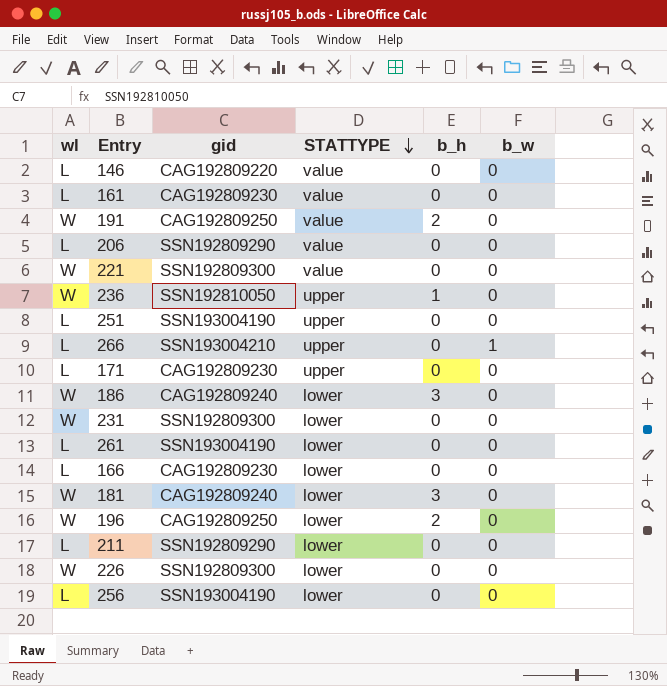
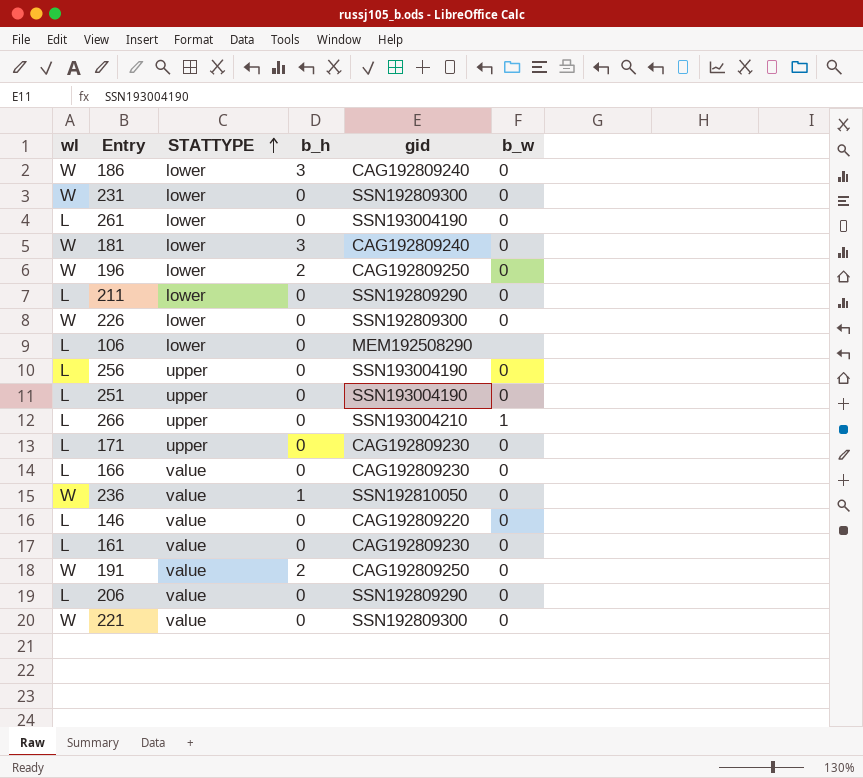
row order: STATTYPE descending -> STATTYPE ascending
column gid | position: 3 -> 5
row 106: none -> L | lower | 0 | MEM192508290 | none
256 | STATTYPE: lower -> upper
166 | STATTYPE: lower -> value
236 | STATTYPE: upper -> value

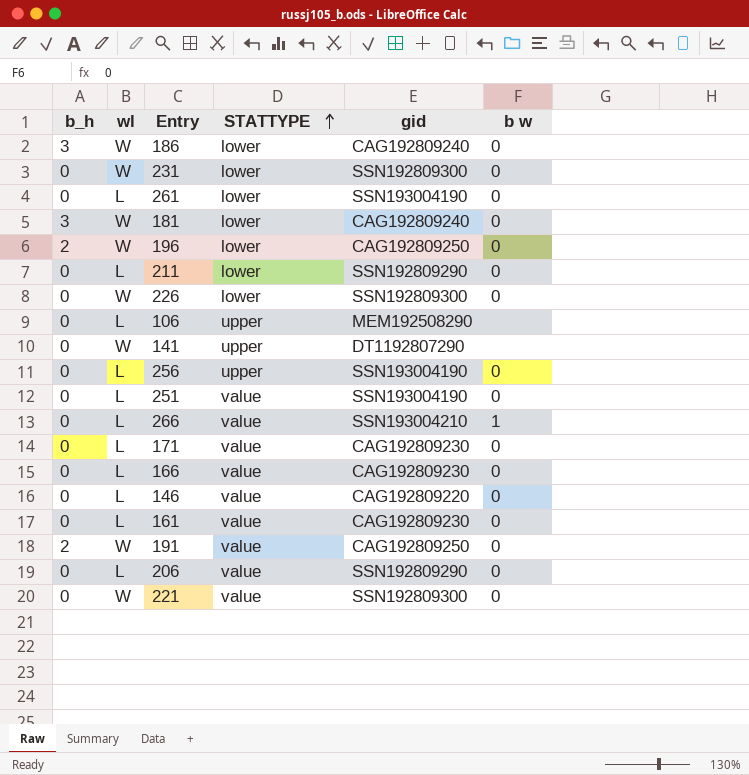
column b_h | position: 4 -> 1
column name: b_w -> b w
row 236: W | value | 1 | SSN192810050 | 0 -> none
106 | STATTYPE: lower -> upper
row 141: none -> 0 | W | upper | DT1192807290 | none
251 | STATTYPE: upper -> value
266 | STATTYPE: upper -> value
171 | STATTYPE: upper -> value

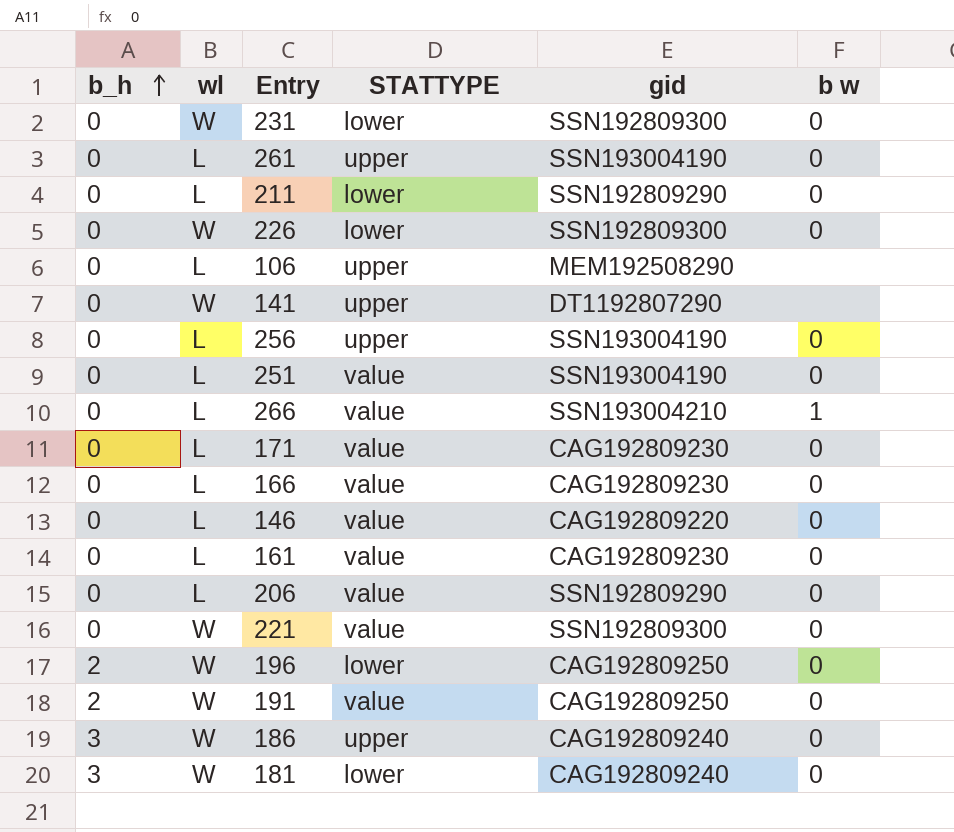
row order: STATTYPE ascending -> b_h ascending
261 | STATTYPE: lower -> upper
186 | STATTYPE: lower -> upper

